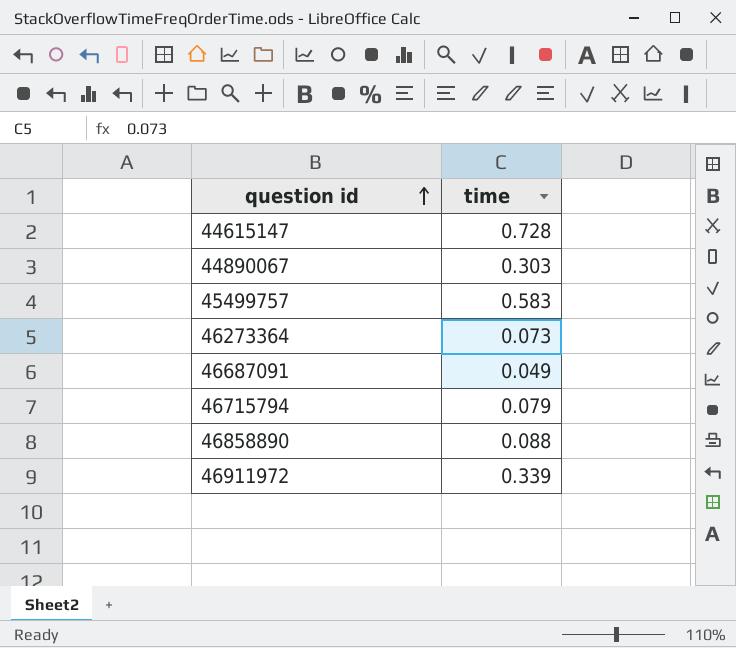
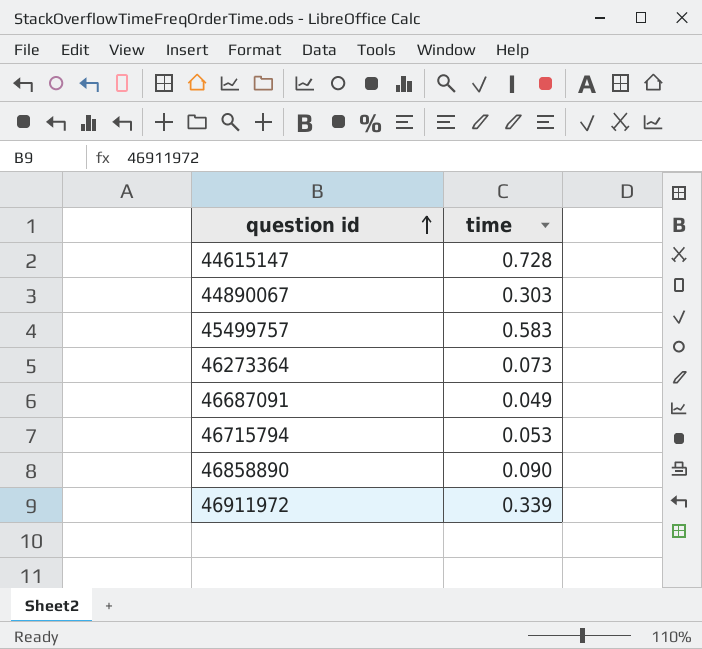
46715794 | time: 0.079 -> 0.053
46858890 | time: 0.088 -> 0.090

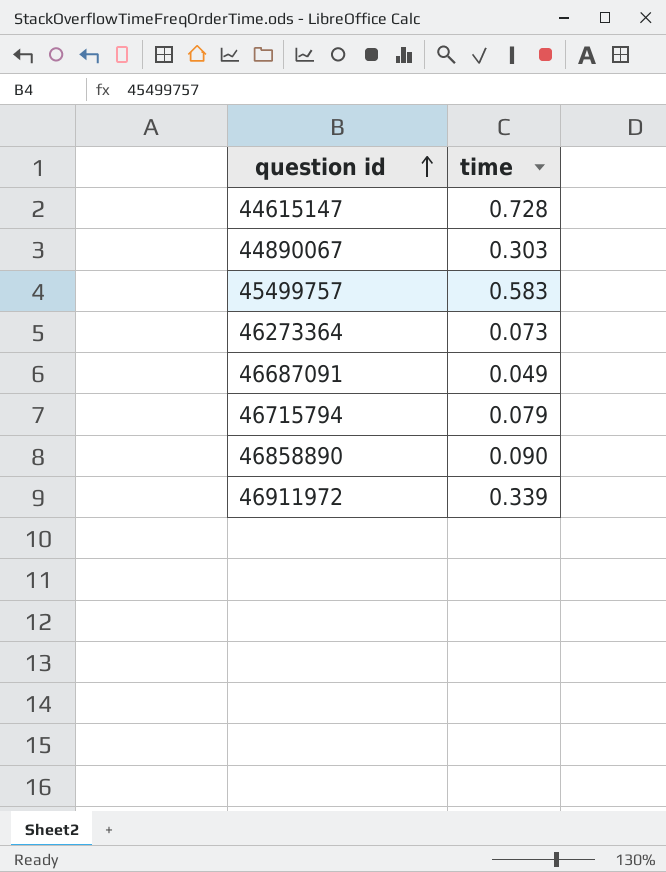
46715794 | time: 0.053 -> 0.079

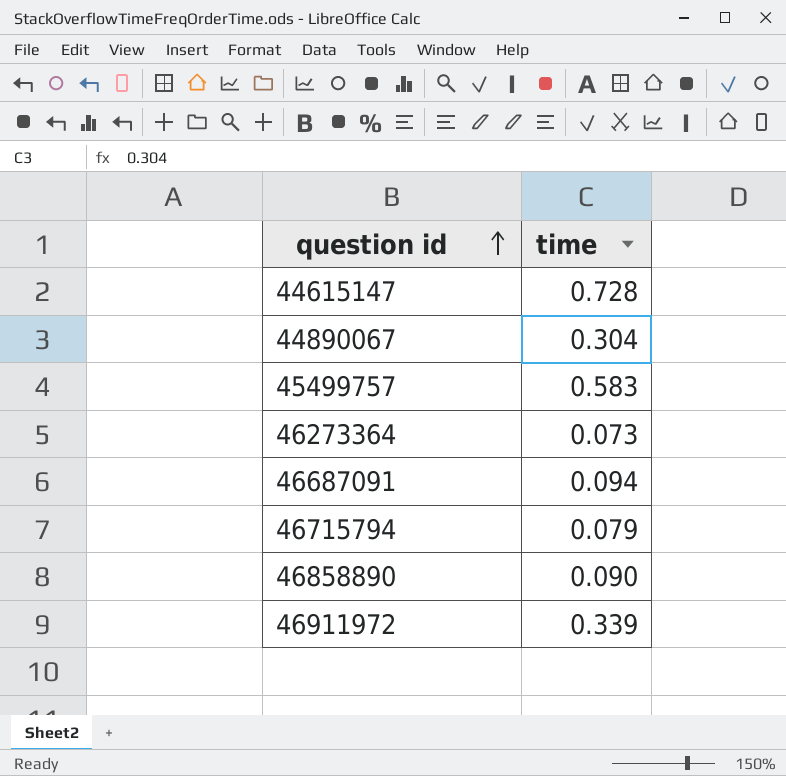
44890067 | time: 0.303 -> 0.304
46687091 | time: 0.049 -> 0.094

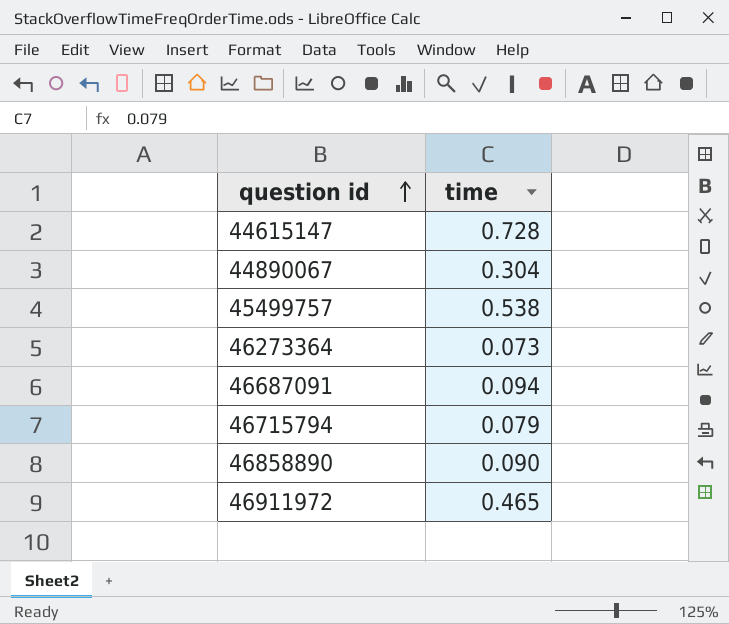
45499757 | time: 0.583 -> 0.538
46911972 | time: 0.339 -> 0.465

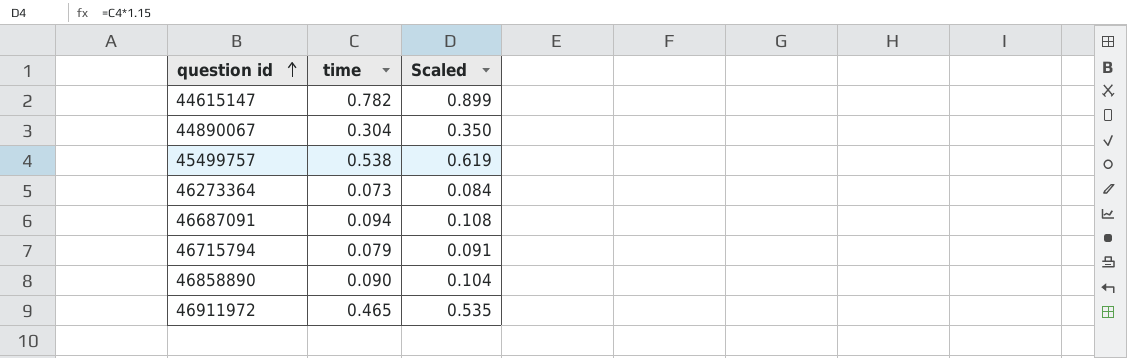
column Scaled | formula: none -> [time] * 1.15
44615147 | time: 0.728 -> 0.782

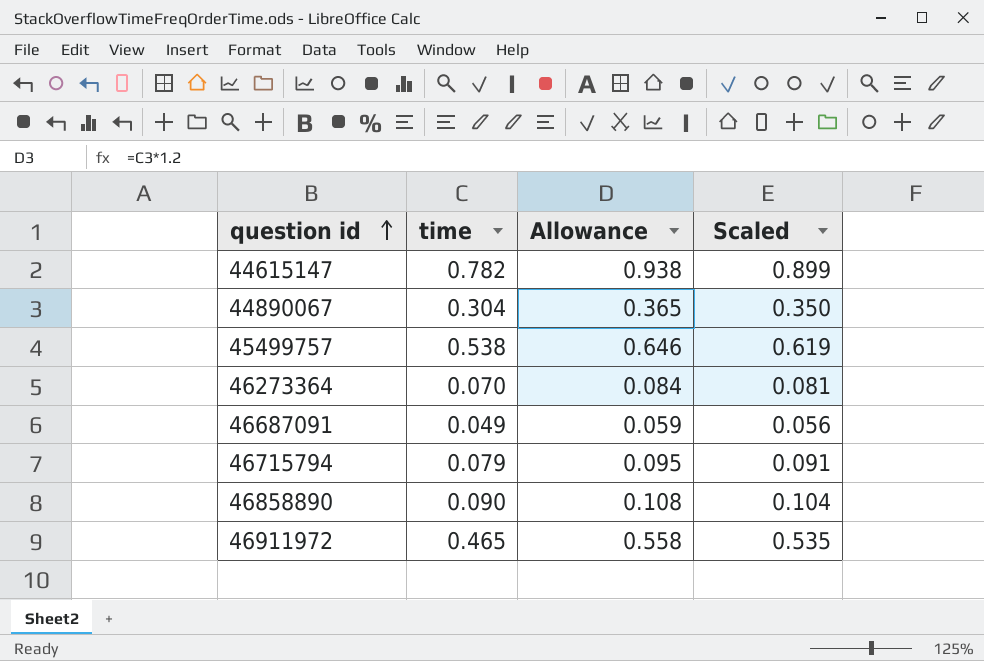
column Allowance | formula: none -> [time] * 1.2
46273364 | time: 0.073 -> 0.070
46273364 | Scaled: 0.084 -> 0.081
46687091 | time: 0.094 -> 0.049
46687091 | Scaled: 0.108 -> 0.056

